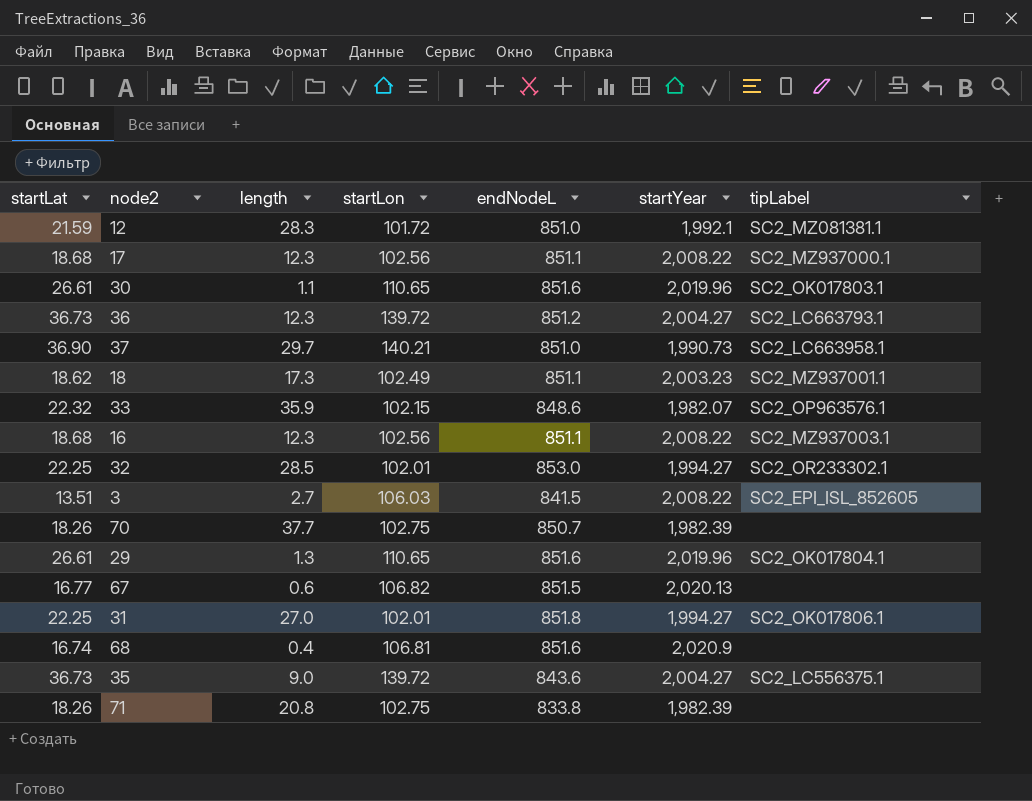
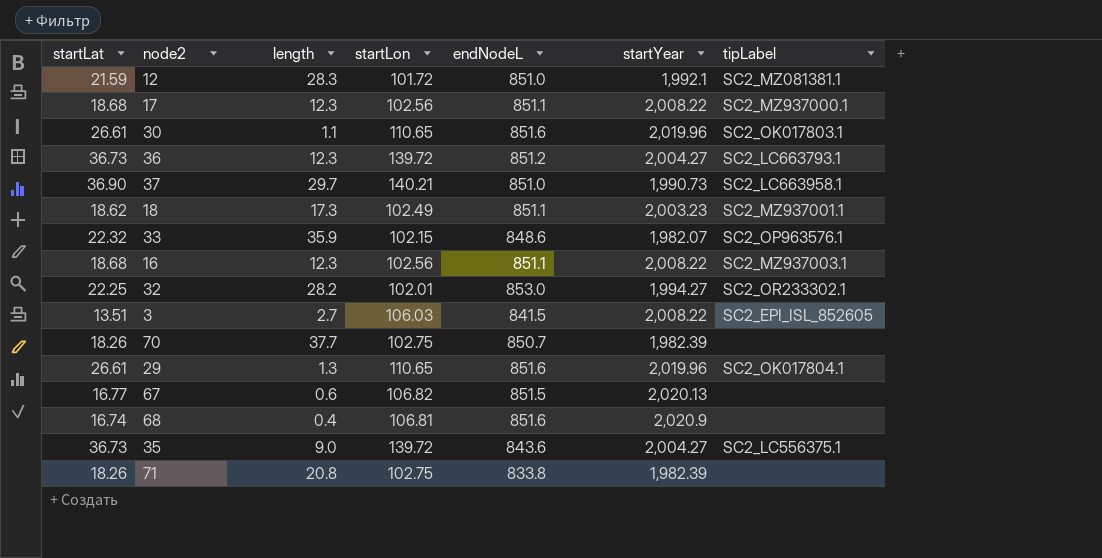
row 31: 22.25 | 27.0 | 102.01 | 851.8 | 1,994.27 | SC2_OK017806.1 -> none
32 | length: 28.5 -> 28.2

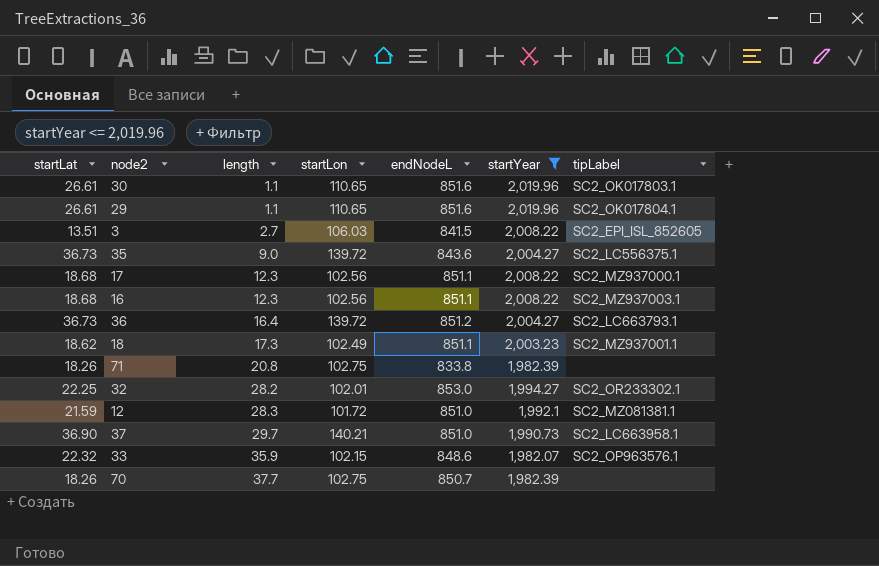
filter: none -> startYear <= 2,019.96
row order: none -> length ascending
29 | length: 1.3 -> 1.1
36 | length: 12.3 -> 16.4

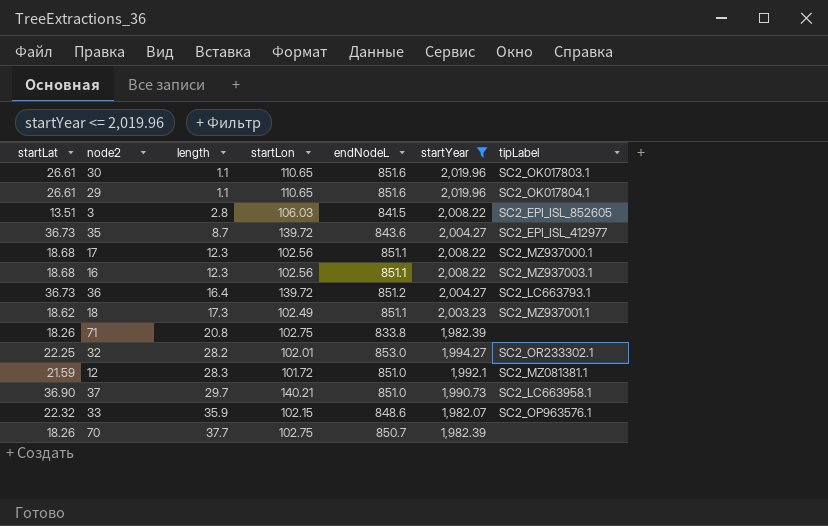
3 | length: 2.7 -> 2.8
35 | length: 9.0 -> 8.7
35 | tipLabel: SC2_LC556375.1 -> SC2_EPI_ISL_412977

